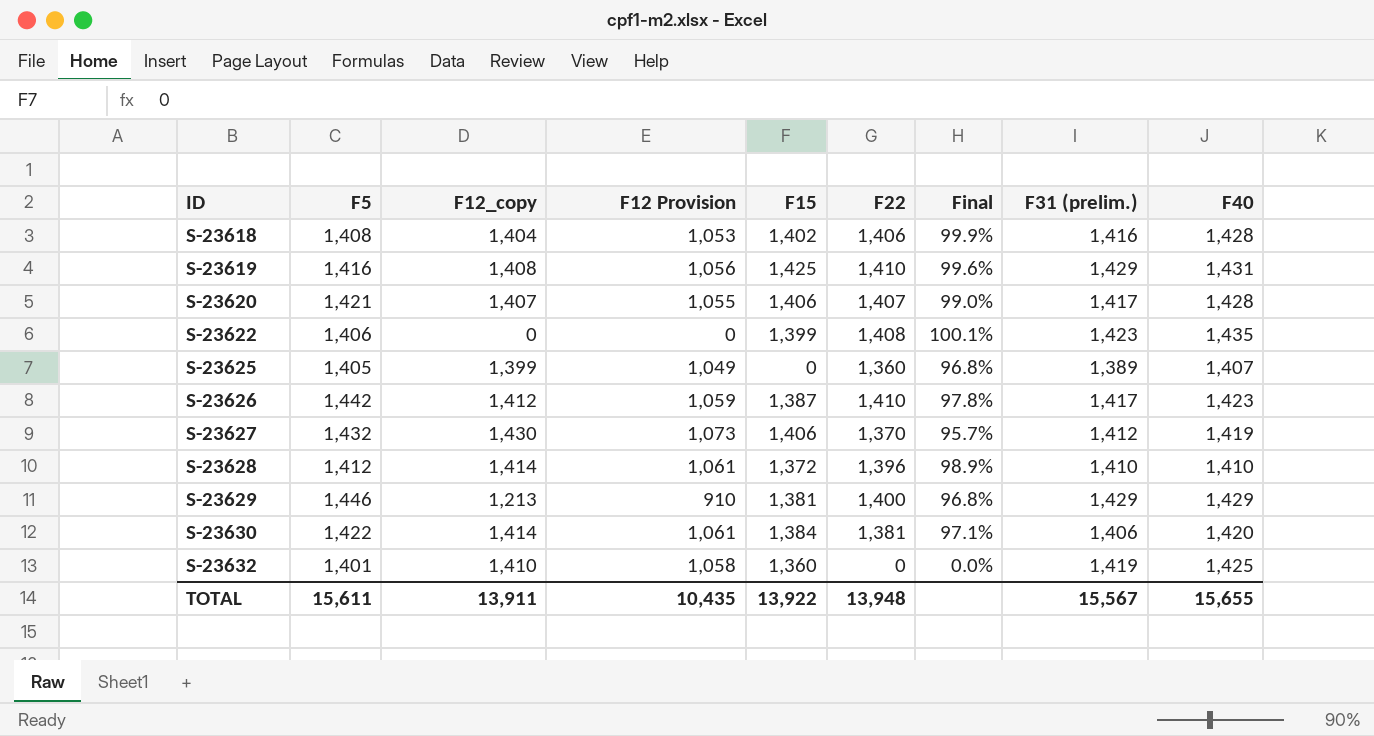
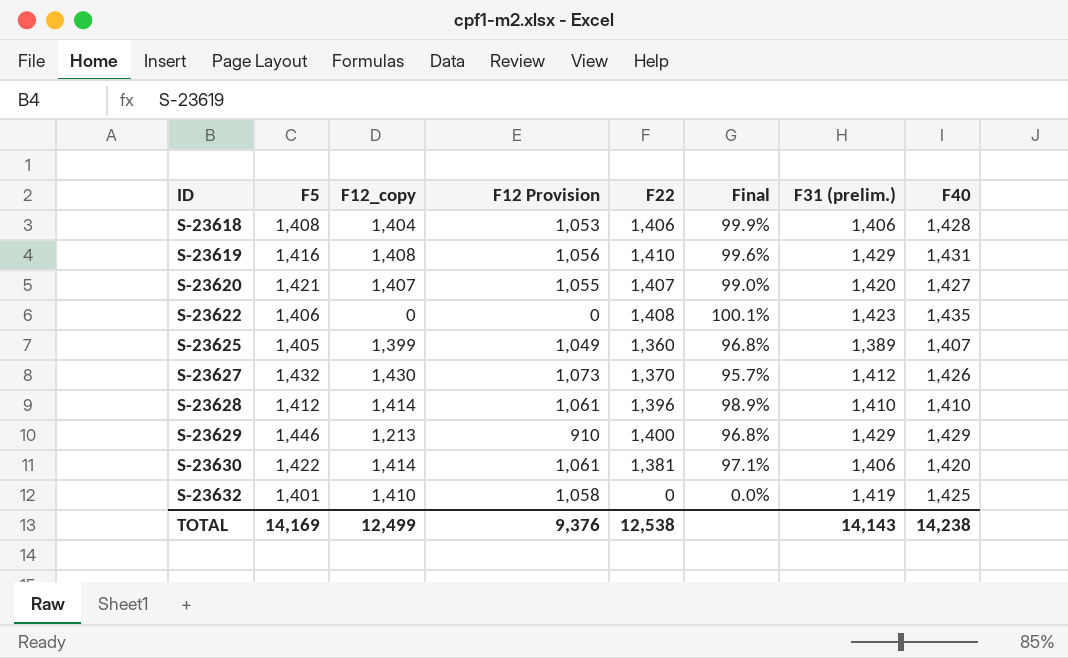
column F15 | position: 5 -> none
row S-23626: 1,442 | 1,412 | 1,059 | 1,387 | 1,410 | 97.8% | 1,417 | 1,423 -> none
S-23618 | F31 (prelim.): 1,416 -> 1,406
S-23620 | F31 (prelim.): 1,417 -> 1,420
S-23620 | F40: 1,428 -> 1,427
S-23627 | F40: 1,419 -> 1,426
TOTAL | F5: 15,611 -> 14,169
TOTAL | F12_copy: 13,911 -> 12,499
TOTAL | F12 Provision: 10,435 -> 9,376
TOTAL | F22: 13,948 -> 12,538
TOTAL | F31 (prelim.): 15,567 -> 14,143
TOTAL | F40: 15,655 -> 14,238

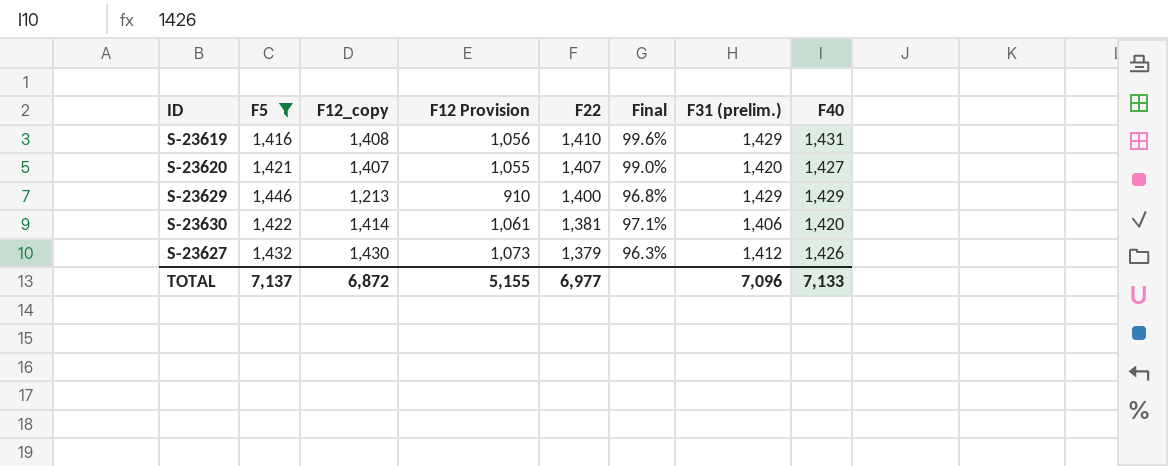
filter: none -> F5 >= 1,416
row order: ID ascending -> F22 descending
S-23627 | F22: 1,370 -> 1,379
S-23627 | Final: 95.7% -> 96.3%
TOTAL | F5: 14,169 -> 7,137
TOTAL | F12_copy: 12,499 -> 6,872
TOTAL | F12 Provision: 9,376 -> 5,155
TOTAL | F22: 12,538 -> 6,977
TOTAL | F31 (prelim.): 14,143 -> 7,096
TOTAL | F40: 14,238 -> 7,133

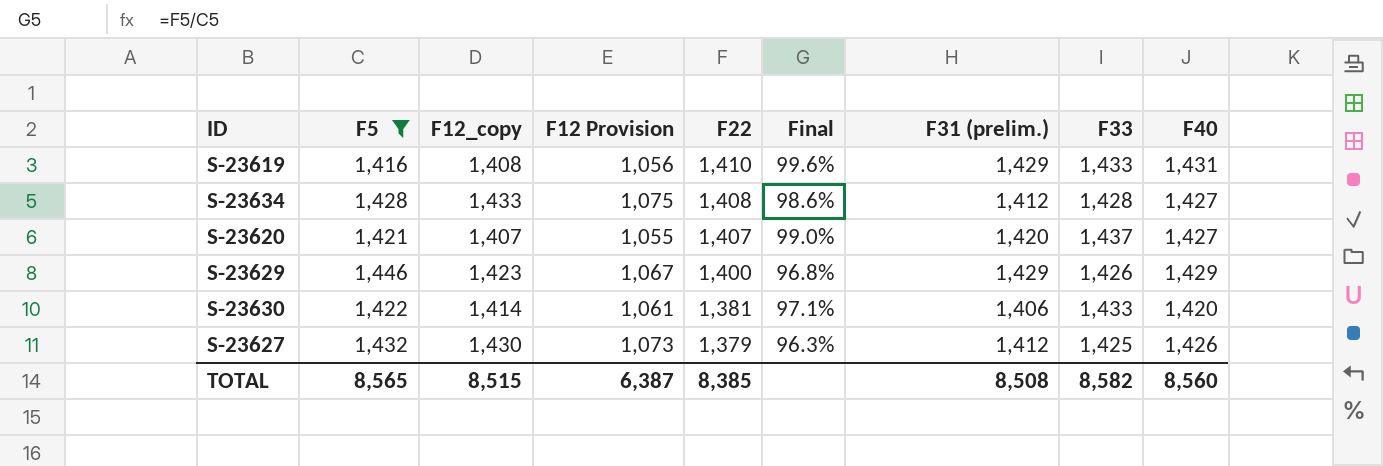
column F33 | position: none -> 8
row S-23634: none -> 1,428 | 1,433 | 1,075 | 1,408 | 98.6% | 1,412 | 1,428 | 1,427
S-23629 | F12_copy: 1,213 -> 1,423
S-23629 | F12 Provision: 910 -> 1,067
TOTAL | F5: 7,137 -> 8,565
TOTAL | F12_copy: 6,872 -> 8,515
TOTAL | F12 Provision: 5,155 -> 6,387
TOTAL | F22: 6,977 -> 8,385
TOTAL | F31 (prelim.): 7,096 -> 8,508
TOTAL | F40: 7,133 -> 8,560

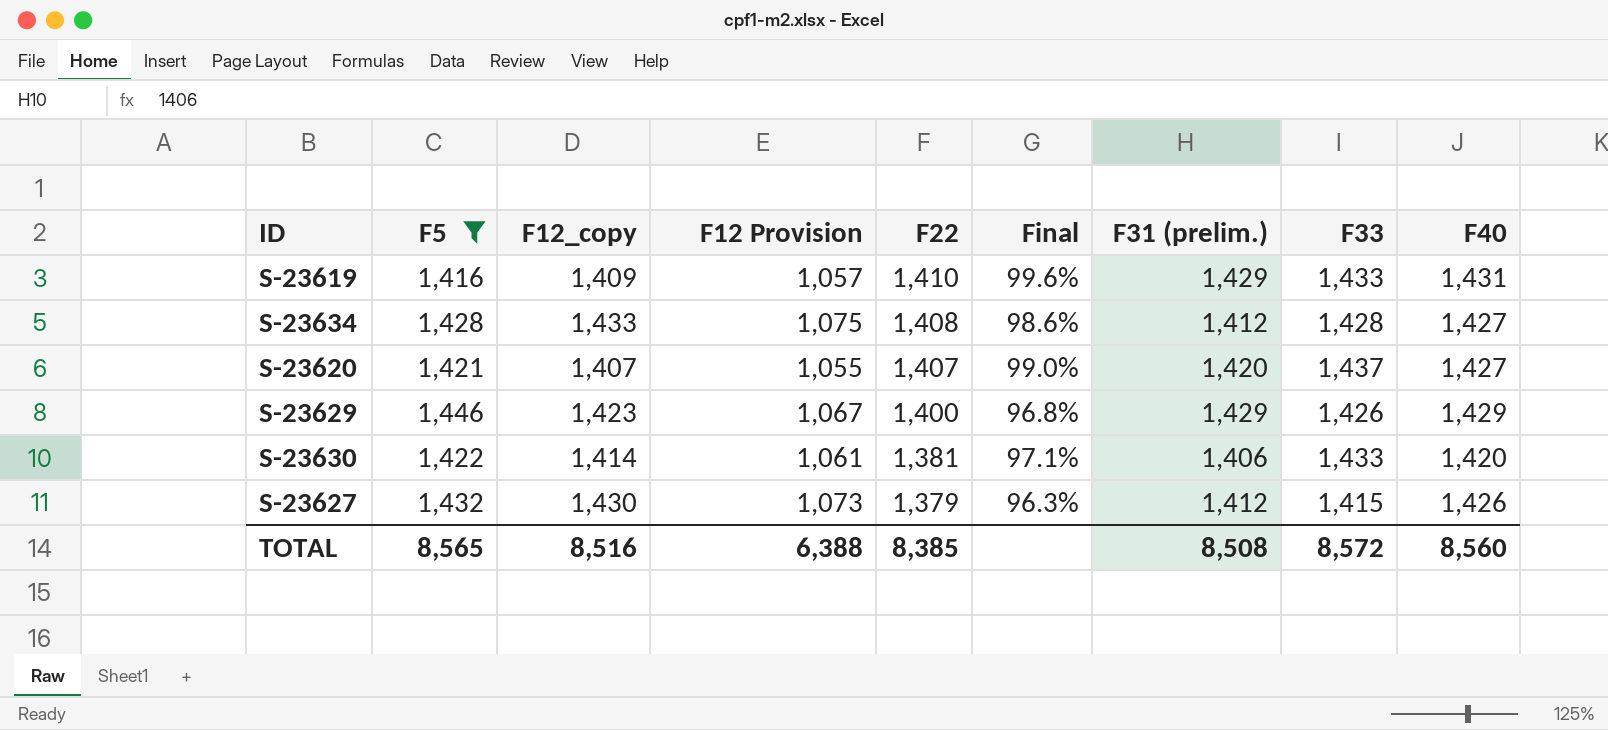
S-23619 | F12_copy: 1,408 -> 1,409
S-23619 | F12 Provision: 1,056 -> 1,057
S-23627 | F33: 1,425 -> 1,415
TOTAL | F12_copy: 8,515 -> 8,516
TOTAL | F12 Provision: 6,387 -> 6,388
TOTAL | F33: 8,582 -> 8,572

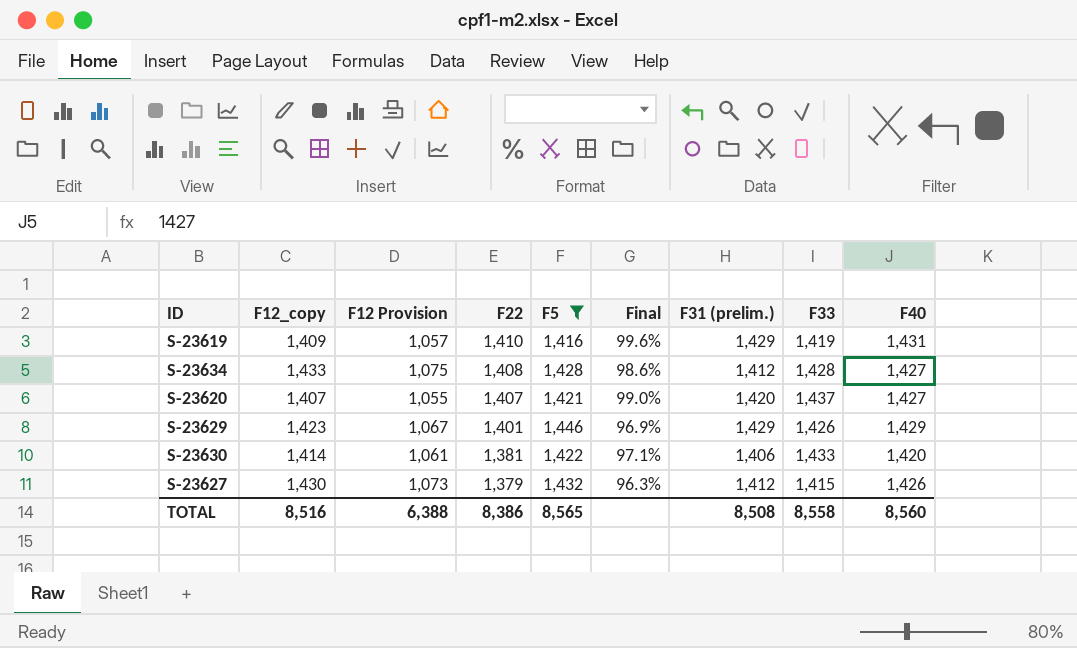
column F5 | position: 2 -> 5
S-23619 | F33: 1,433 -> 1,419
S-23629 | F22: 1,400 -> 1,401
S-23629 | Final: 96.8% -> 96.9%
TOTAL | F22: 8,385 -> 8,386
TOTAL | F33: 8,572 -> 8,558

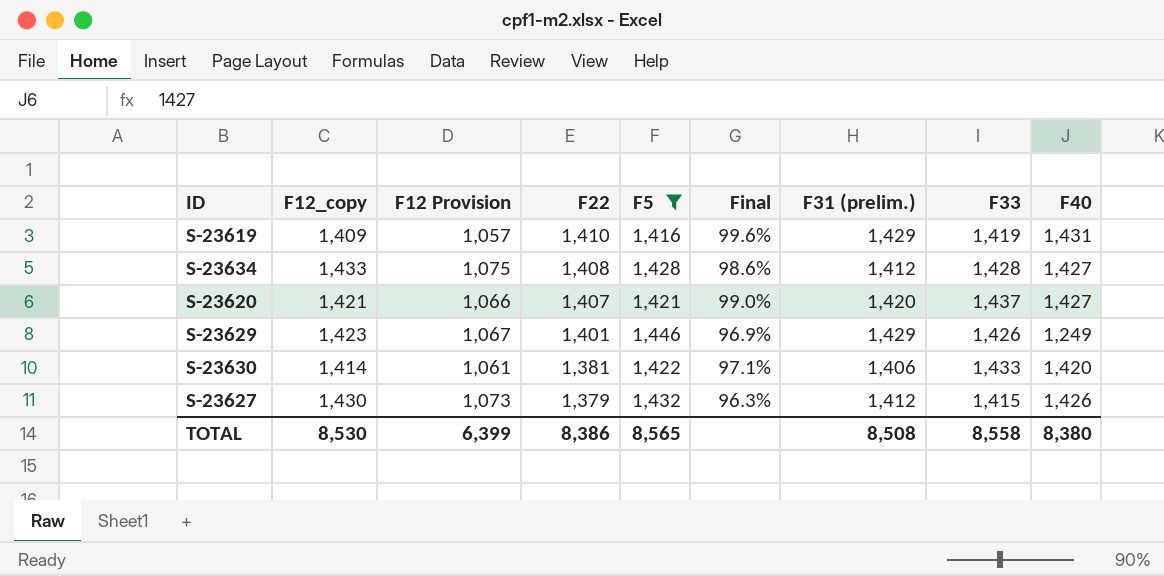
S-23620 | F12_copy: 1,407 -> 1,421
S-23620 | F12 Provision: 1,055 -> 1,066
S-23629 | F40: 1,429 -> 1,249
TOTAL | F12_copy: 8,516 -> 8,530
TOTAL | F12 Provision: 6,388 -> 6,399
TOTAL | F40: 8,560 -> 8,380

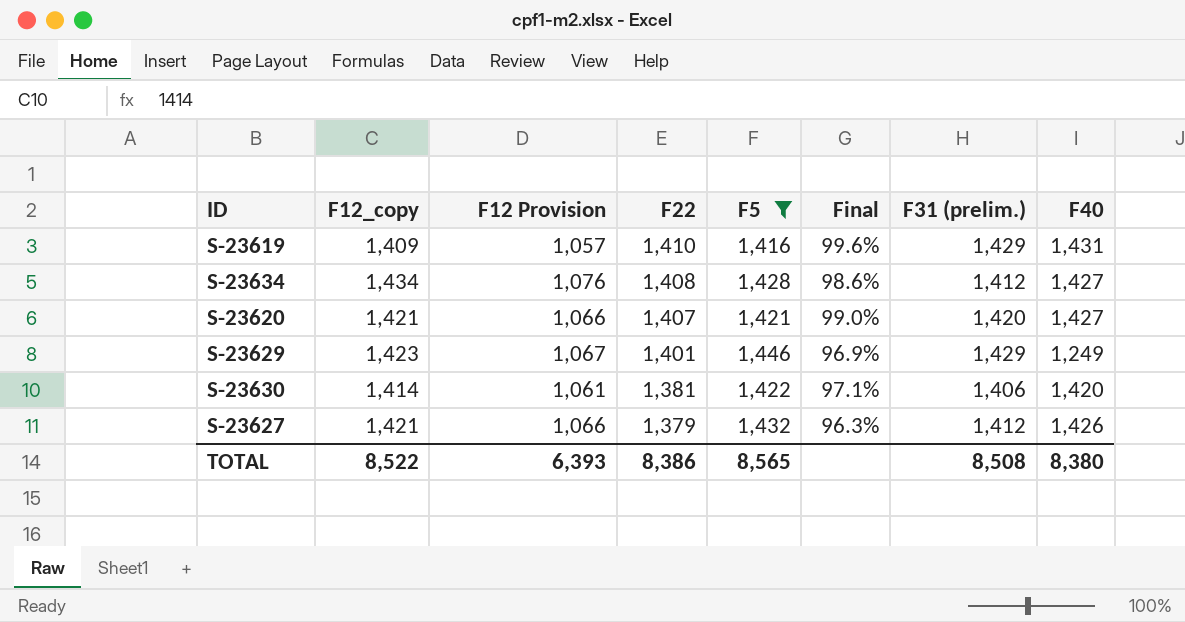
column F33 | position: 8 -> none
S-23634 | F12_copy: 1,433 -> 1,434
S-23634 | F12 Provision: 1,075 -> 1,076
S-23627 | F12_copy: 1,430 -> 1,421
S-23627 | F12 Provision: 1,073 -> 1,066
TOTAL | F12_copy: 8,530 -> 8,522
TOTAL | F12 Provision: 6,399 -> 6,393

